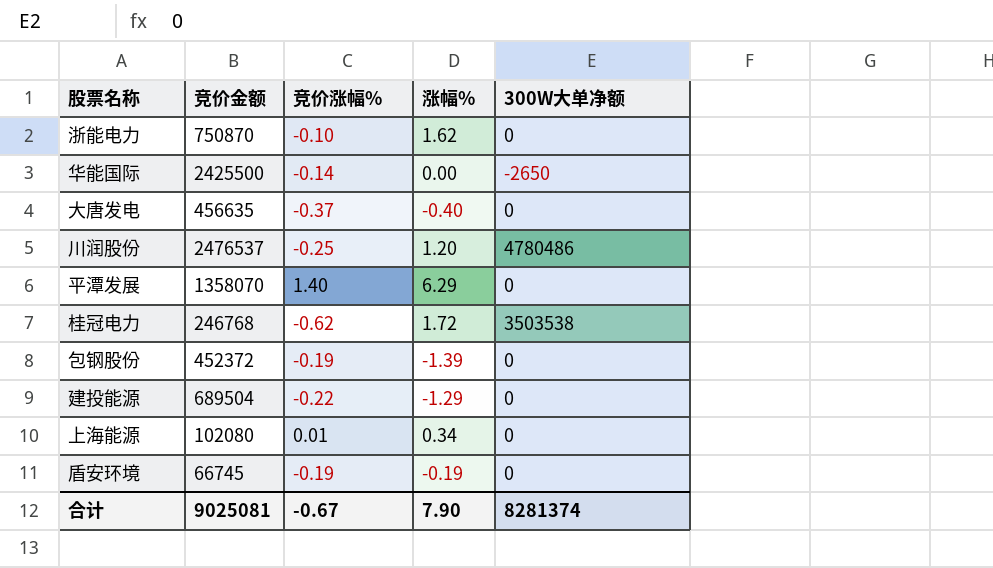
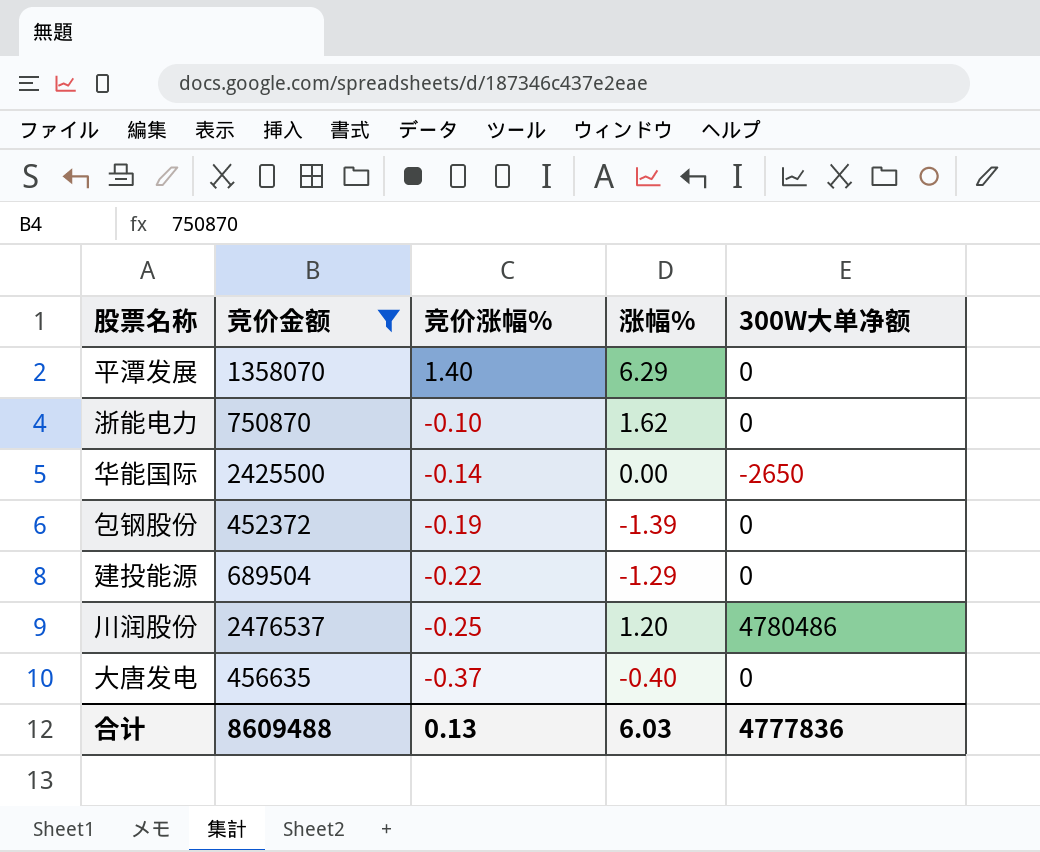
filter: none -> 竞价金额 >= 452372
row order: none -> 竞价涨幅% descending
合计 | 竞价金额: 9025081 -> 8609488
合计 | 竞价涨幅%: -0.67 -> 0.13
合计 | 涨幅%: 7.90 -> 6.03
合计 | 300W大单净额: 8281374 -> 4777836

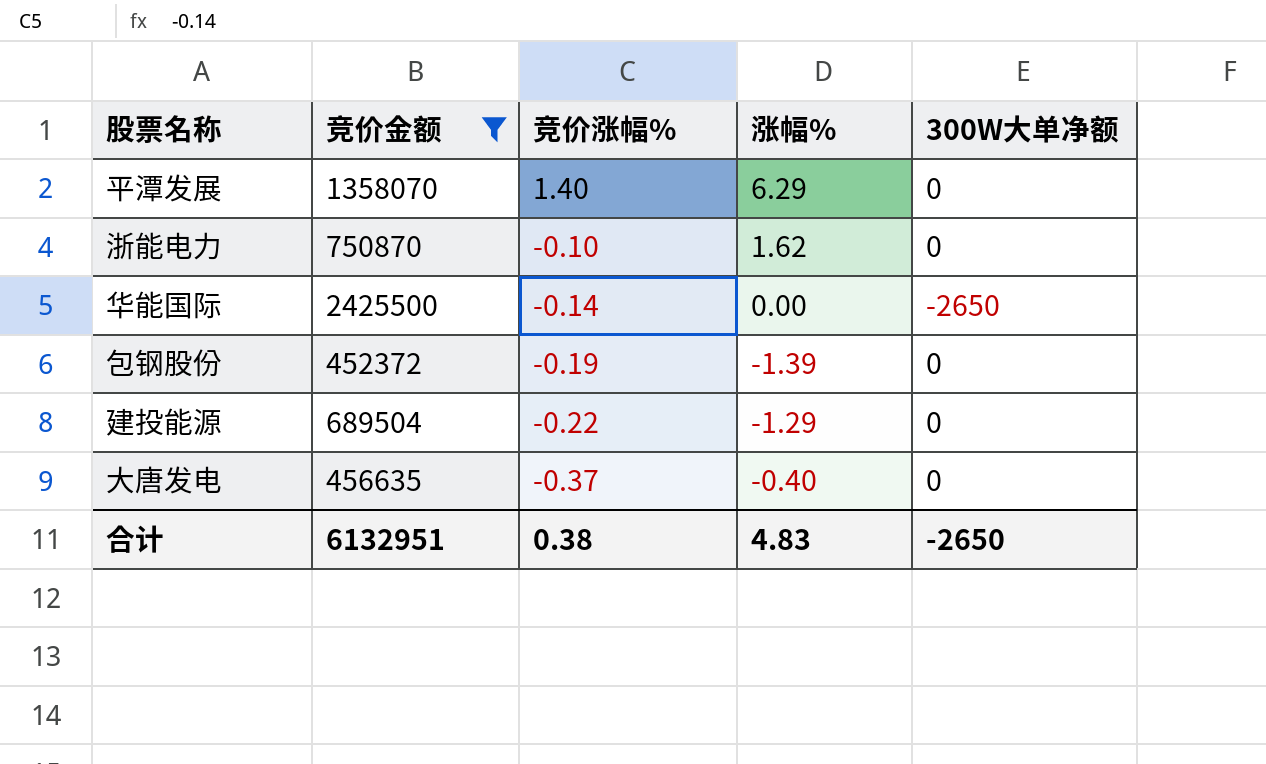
row 川润股份: 2476537 | -0.25 | 1.20 | 4780486 -> none
合计 | 竞价金额: 8609488 -> 6132951
合计 | 竞价涨幅%: 0.13 -> 0.38
合计 | 涨幅%: 6.03 -> 4.83
合计 | 300W大单净额: 4777836 -> -2650

